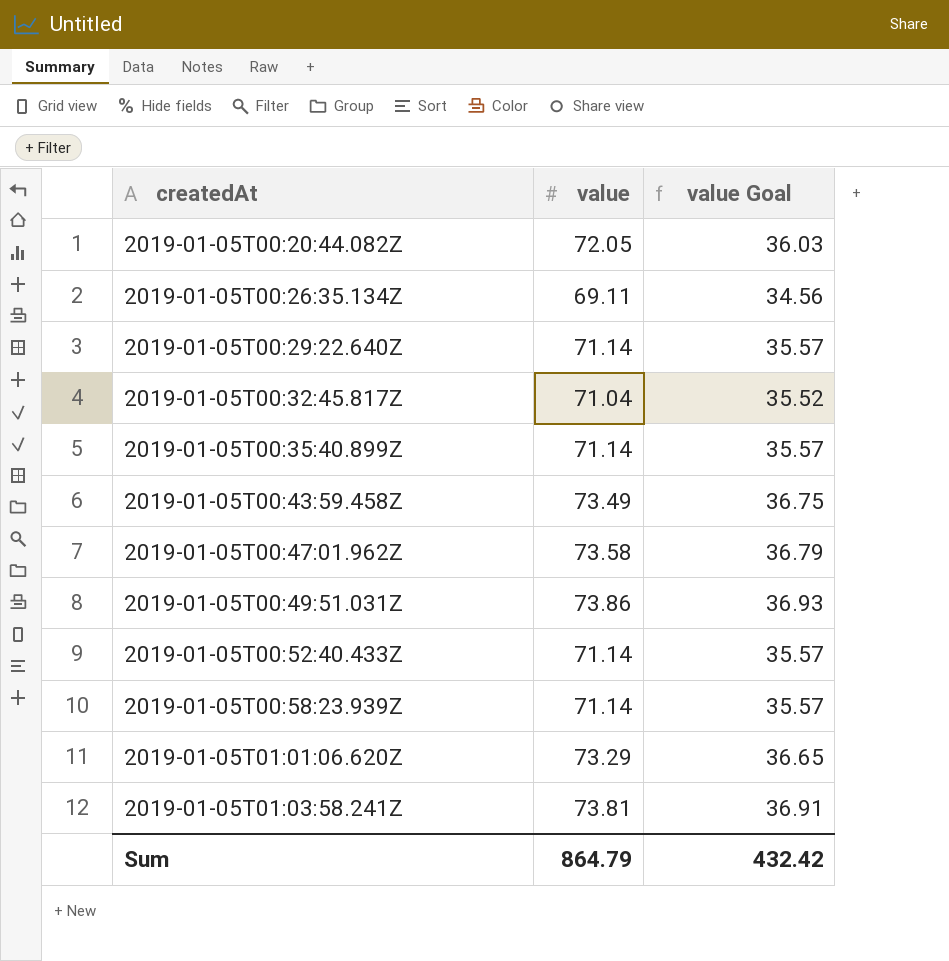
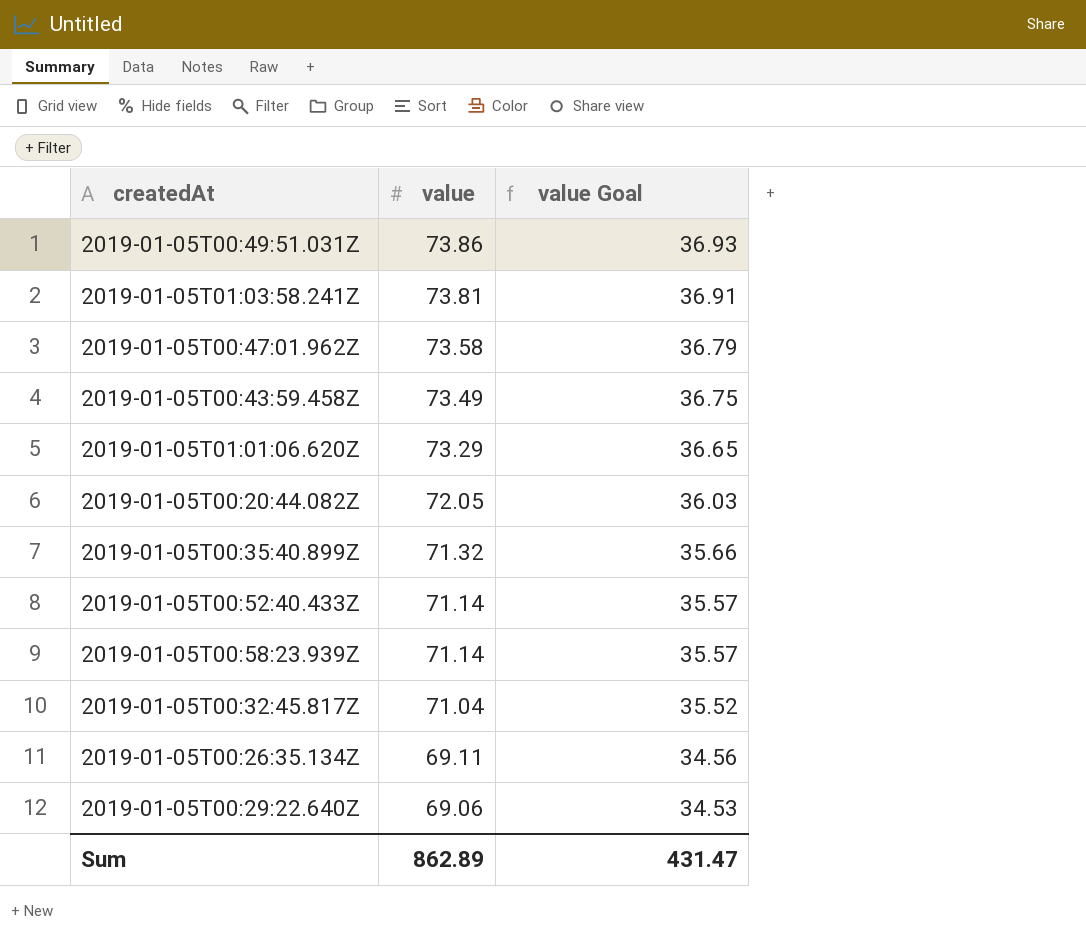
row order: createdAt ascending -> value descending
2019-01-05T00:35:40.899Z | value: 71.14 -> 71.32
2019-01-05T00:35:40.899Z | value Goal: 35.57 -> 35.66
2019-01-05T00:29:22.640Z | value: 71.14 -> 69.06
2019-01-05T00:29:22.640Z | value Goal: 35.57 -> 34.53
Sum | value: 864.79 -> 862.89
Sum | value Goal: 432.42 -> 431.47

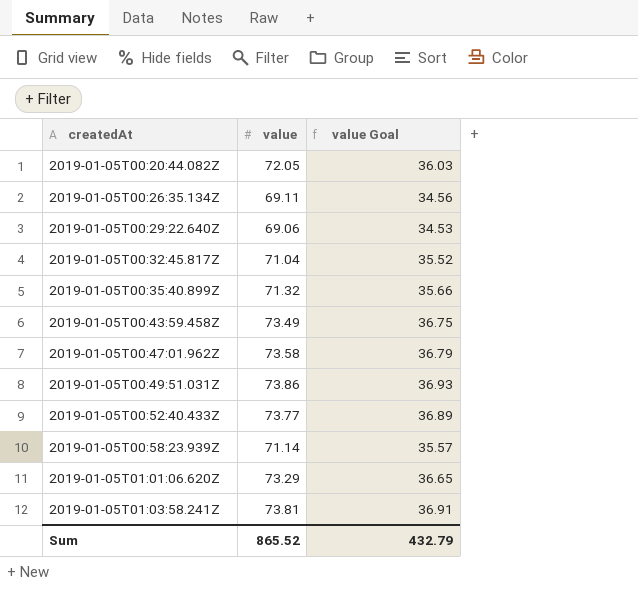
row order: value descending -> createdAt ascending
2019-01-05T00:52:40.433Z | value: 71.14 -> 73.77
2019-01-05T00:52:40.433Z | value Goal: 35.57 -> 36.89
Sum | value: 862.89 -> 865.52
Sum | value Goal: 431.47 -> 432.79

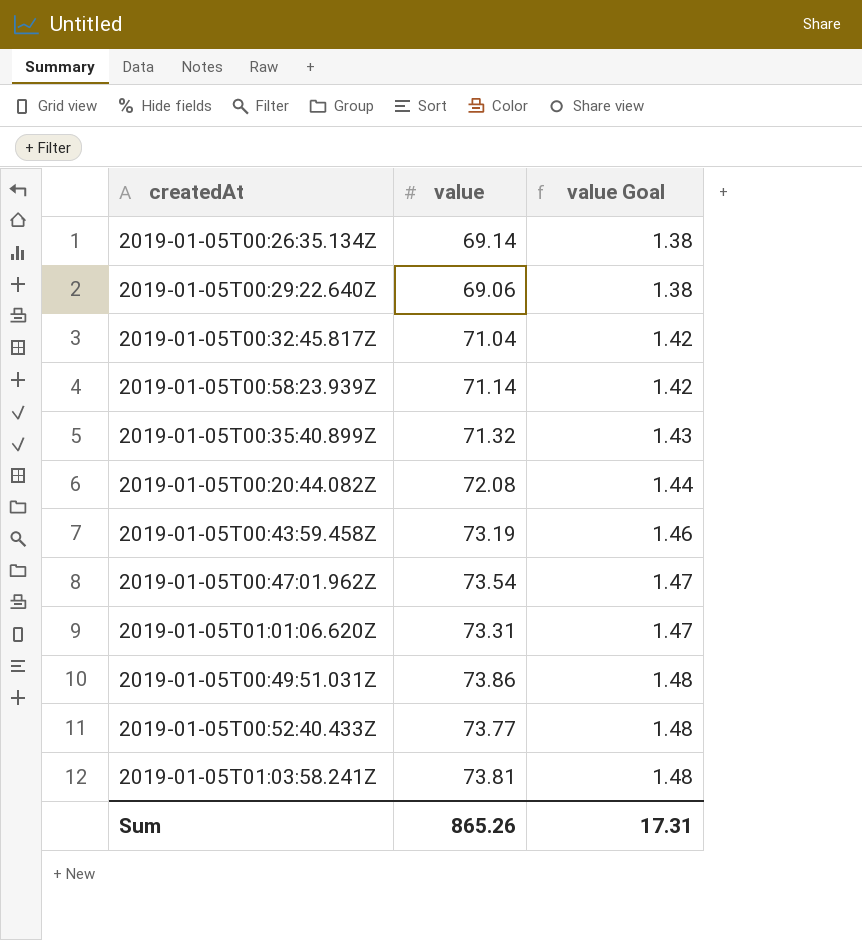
row order: createdAt ascending -> value Goal ascending
column value Goal | formula: [value] * 0.5 -> [value] * 0.02
2019-01-05T00:26:35.134Z | value: 69.11 -> 69.14
2019-01-05T00:20:44.082Z | value: 72.05 -> 72.08
2019-01-05T00:43:59.458Z | value: 73.49 -> 73.19
2019-01-05T00:47:01.962Z | value: 73.58 -> 73.54
2019-01-05T01:01:06.620Z | value: 73.29 -> 73.31
Sum | value: 865.52 -> 865.26
Sum | value Goal: 432.79 -> 17.31

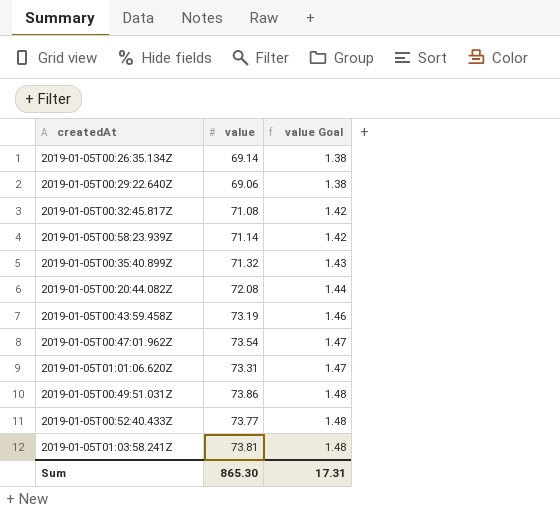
2019-01-05T00:32:45.817Z | value: 71.04 -> 71.08
Sum | value: 865.26 -> 865.30

